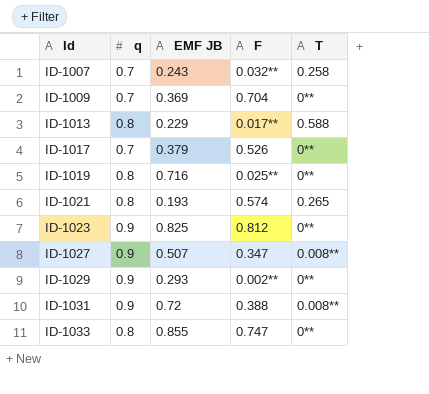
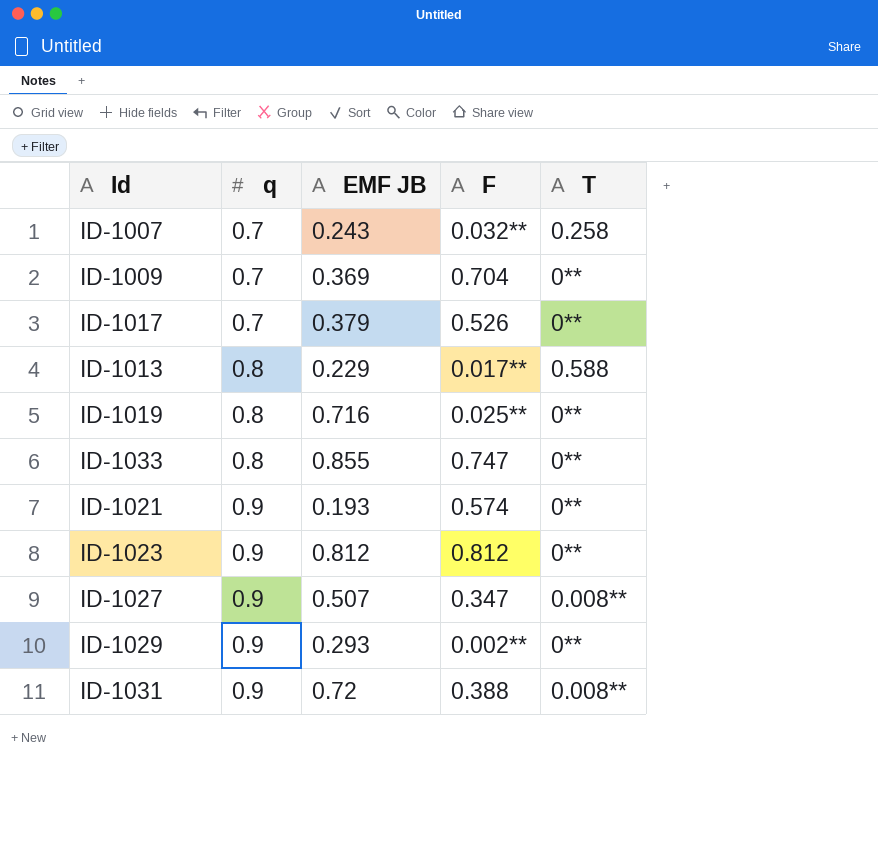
row order: Id ascending -> q ascending
ID-1021 | q: 0.8 -> 0.9
ID-1021 | T: 0.265 -> 0**
ID-1023 | EMF JB: 0.825 -> 0.812

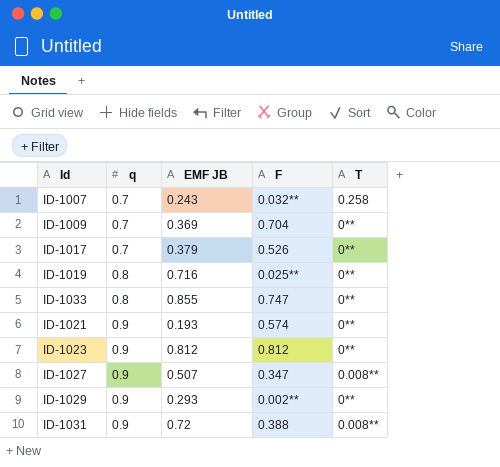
row ID-1013: 0.8 | 0.229 | 0.017** | 0.588 -> none

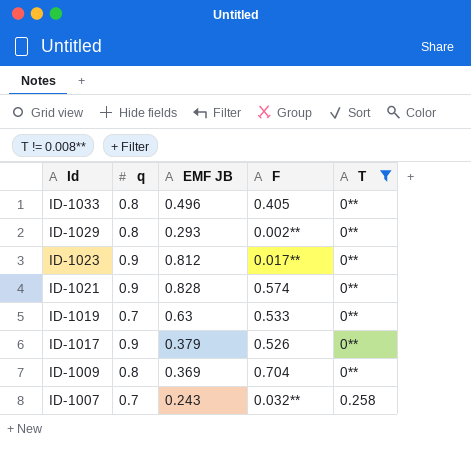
filter: none -> T != 0.008**
row order: q ascending -> Id descending
ID-1033 | EMF JB: 0.855 -> 0.496
ID-1033 | F: 0.747 -> 0.405
ID-1029 | q: 0.9 -> 0.8
ID-1023 | F: 0.812 -> 0.017**
ID-1021 | EMF JB: 0.193 -> 0.828
ID-1019 | q: 0.8 -> 0.7
ID-1019 | EMF JB: 0.716 -> 0.63
ID-1019 | F: 0.025** -> 0.533
ID-1017 | q: 0.7 -> 0.9
ID-1009 | q: 0.7 -> 0.8

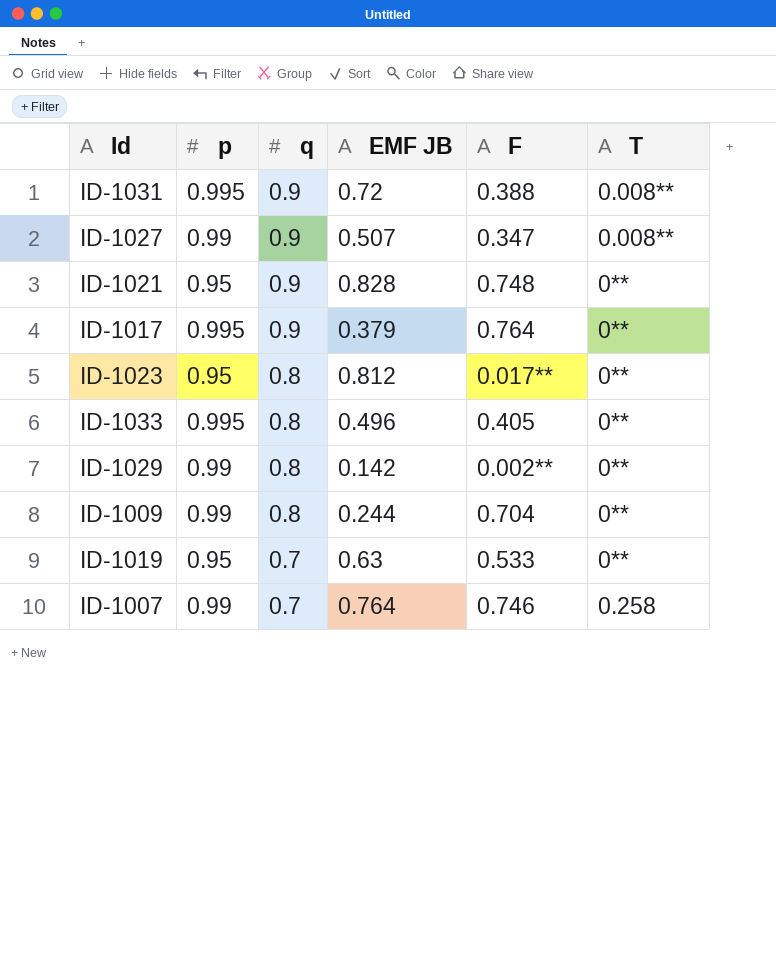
filter: T != 0.008** -> none
row order: Id descending -> q descending
column p | position: none -> 2
ID-1021 | F: 0.574 -> 0.748
ID-1017 | F: 0.526 -> 0.764
ID-1023 | q: 0.9 -> 0.8
ID-1029 | EMF JB: 0.293 -> 0.142
ID-1009 | EMF JB: 0.369 -> 0.244
ID-1007 | EMF JB: 0.243 -> 0.764
ID-1007 | F: 0.032** -> 0.746

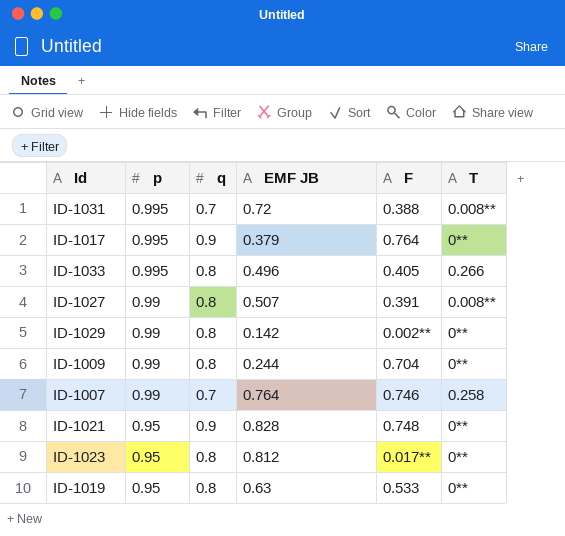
row order: q descending -> p descending
ID-1031 | q: 0.9 -> 0.7
ID-1033 | T: 0** -> 0.266
ID-1027 | q: 0.9 -> 0.8
ID-1027 | F: 0.347 -> 0.391
ID-1019 | q: 0.7 -> 0.8

